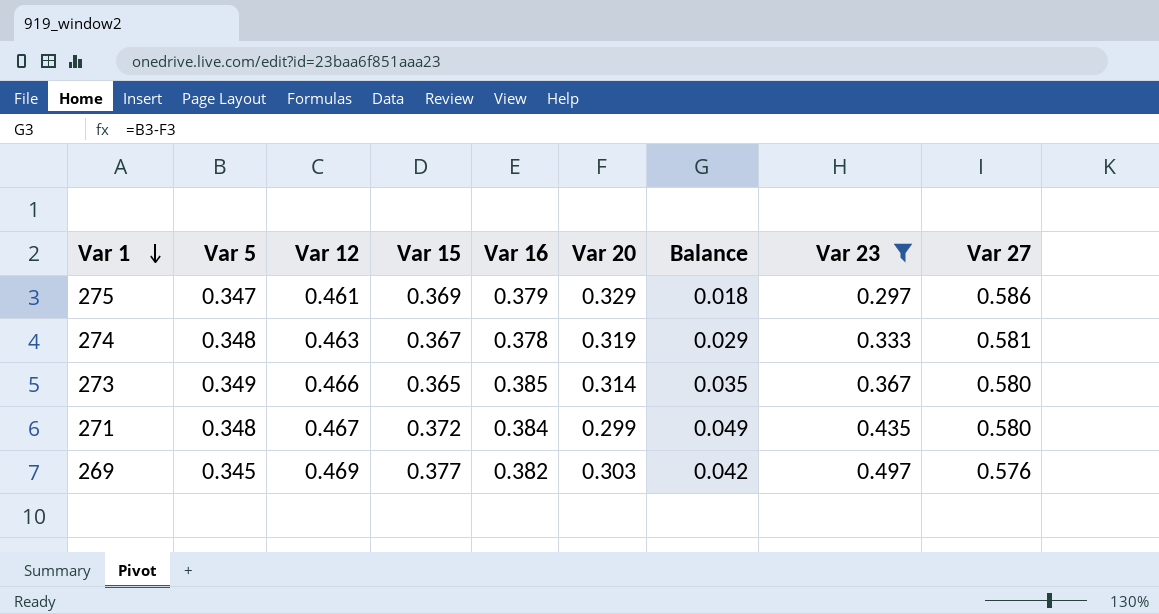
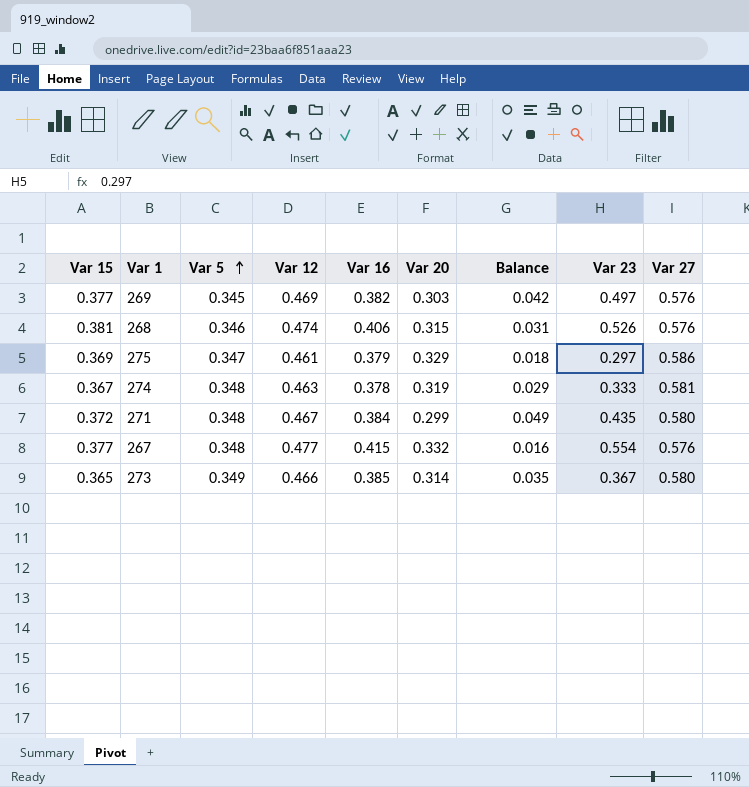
filter: Var 23 <= 0.497 -> none
row order: Var 1 descending -> Var 5 ascending
column Var 15 | position: 4 -> 1

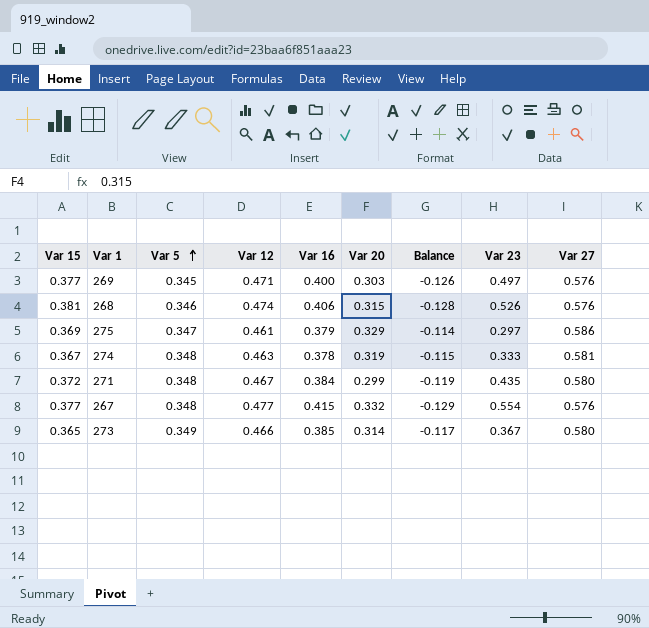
column Balance | formula: [Var 5] - [Var 20] -> [Var 5] - [Var 12]
269 | Var 12: 0.469 -> 0.471
269 | Var 16: 0.382 -> 0.400

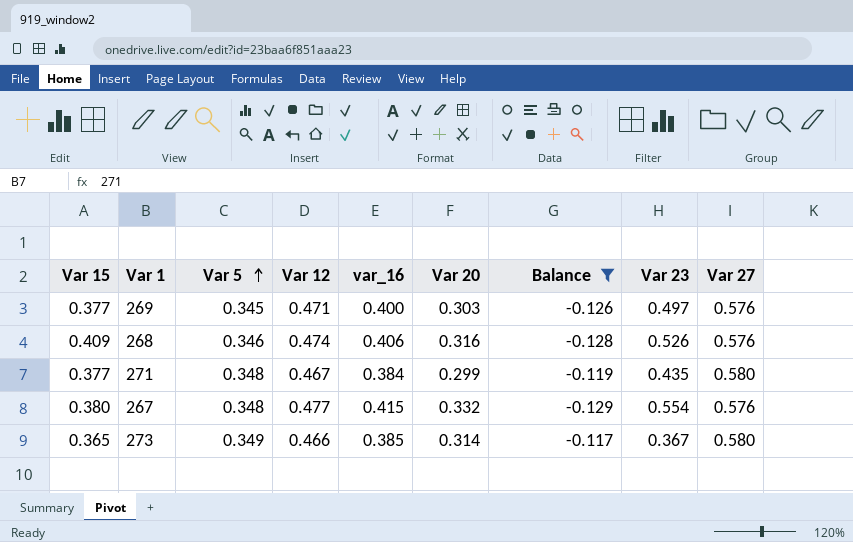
filter: none -> Balance <= -0.117
column name: Var 16 -> var_16
268 | Var 15: 0.381 -> 0.409
268 | Var 20: 0.315 -> 0.316
271 | Var 15: 0.372 -> 0.377
267 | Var 15: 0.377 -> 0.380

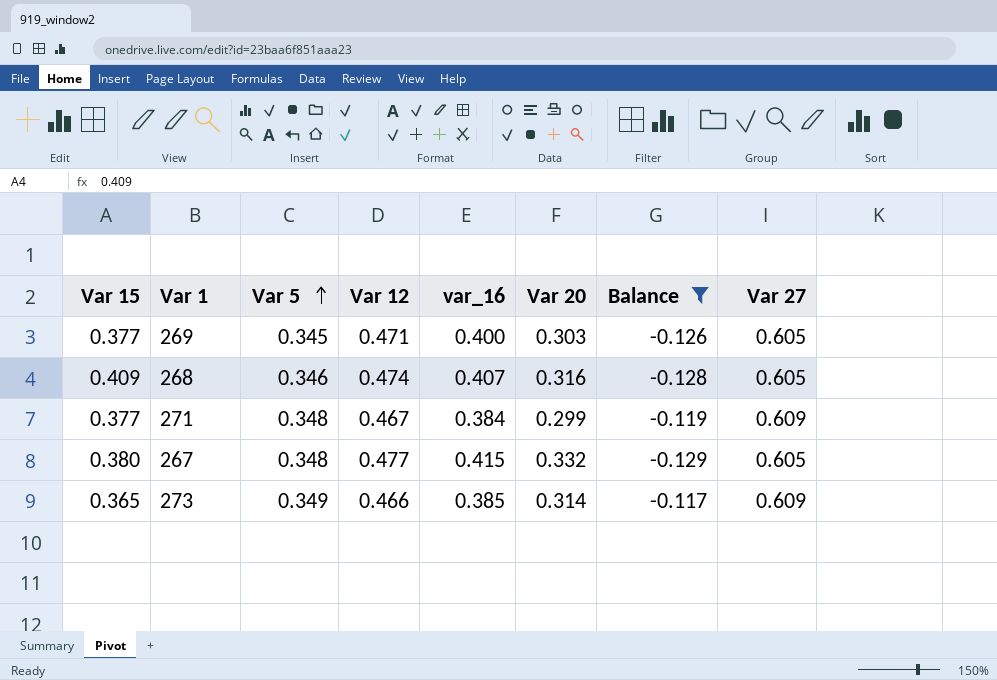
column Var 23 | position: 8 -> none
269 | Var 27: 0.576 -> 0.605
268 | var_16: 0.406 -> 0.407
268 | Var 27: 0.576 -> 0.605
271 | Var 27: 0.580 -> 0.609
267 | Var 27: 0.576 -> 0.605
273 | Var 27: 0.580 -> 0.609

